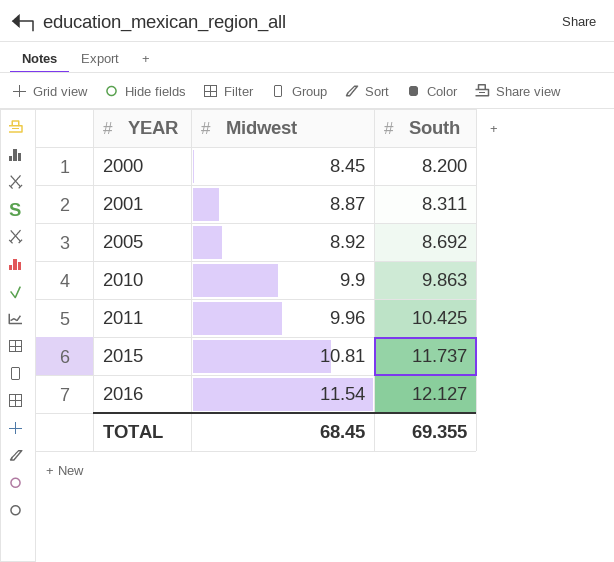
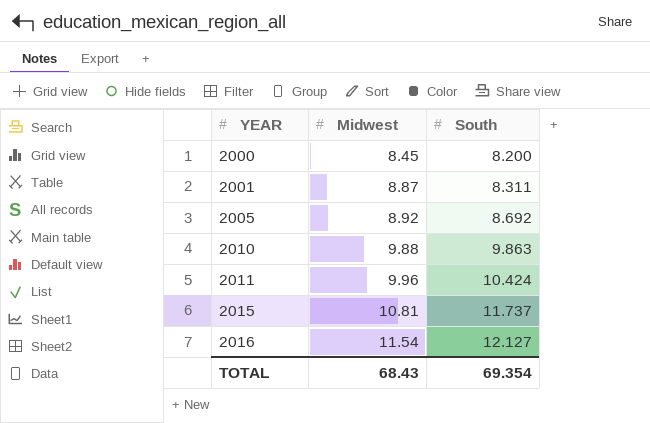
2010 | Midwest: 9.9 -> 9.88
2011 | South: 10.425 -> 10.424
TOTAL | Midwest: 68.45 -> 68.43
TOTAL | South: 69.355 -> 69.354

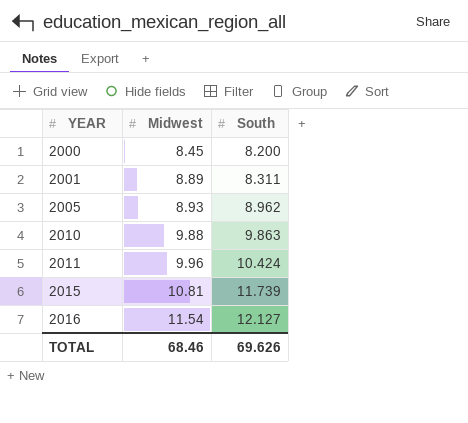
2001 | Midwest: 8.87 -> 8.89
2005 | Midwest: 8.92 -> 8.93
2005 | South: 8.692 -> 8.962
2015 | South: 11.737 -> 11.739
TOTAL | Midwest: 68.43 -> 68.46
TOTAL | South: 69.354 -> 69.626

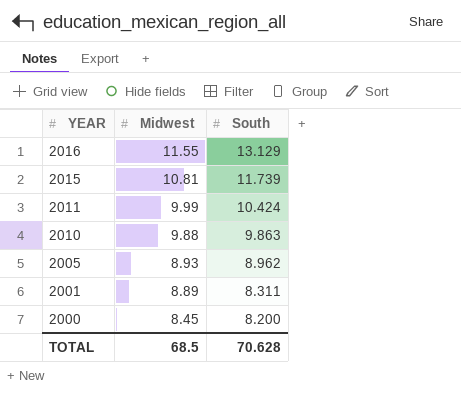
row order: YEAR ascending -> YEAR descending
2016 | Midwest: 11.54 -> 11.55
2016 | South: 12.127 -> 13.129
2011 | Midwest: 9.96 -> 9.99
TOTAL | Midwest: 68.46 -> 68.5
TOTAL | South: 69.626 -> 70.628

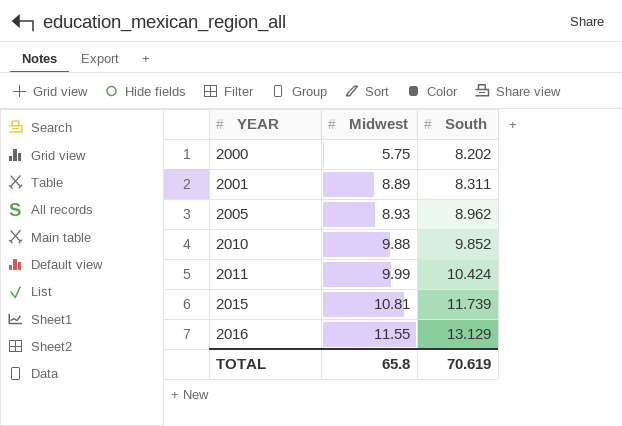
row order: YEAR descending -> YEAR ascending
2000 | Midwest: 8.45 -> 5.75
2000 | South: 8.200 -> 8.202
2010 | South: 9.863 -> 9.852
TOTAL | Midwest: 68.5 -> 65.8
TOTAL | South: 70.628 -> 70.619

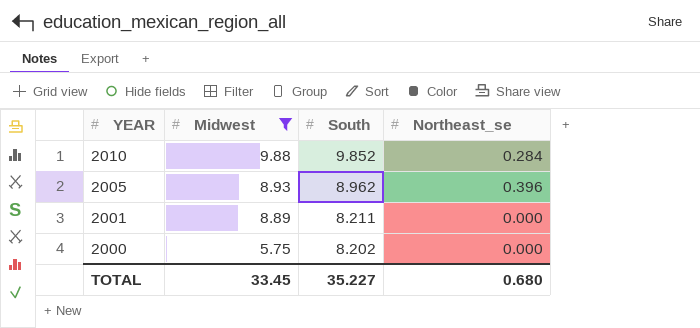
filter: none -> Midwest <= 9.88
row order: YEAR ascending -> YEAR descending
column Northeast_se | position: none -> 4
2001 | South: 8.311 -> 8.211
TOTAL | Midwest: 65.8 -> 33.45
TOTAL | South: 70.619 -> 35.227

